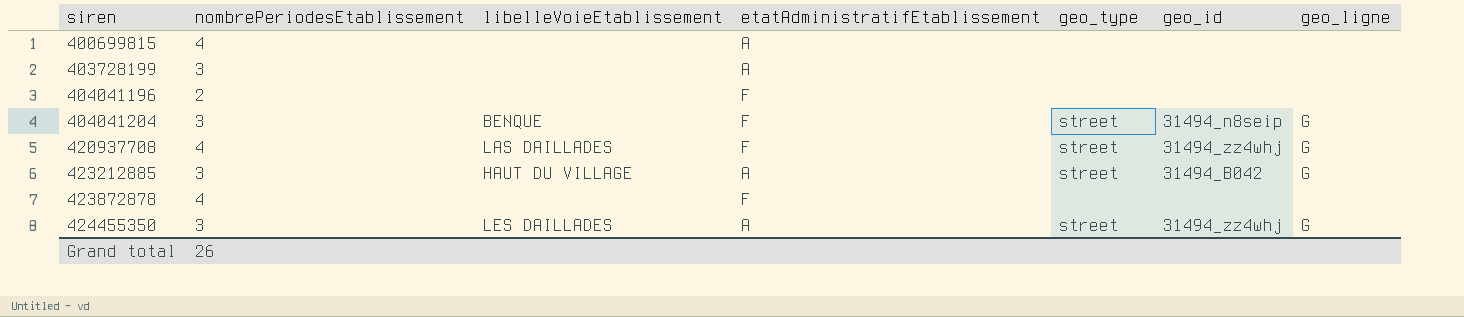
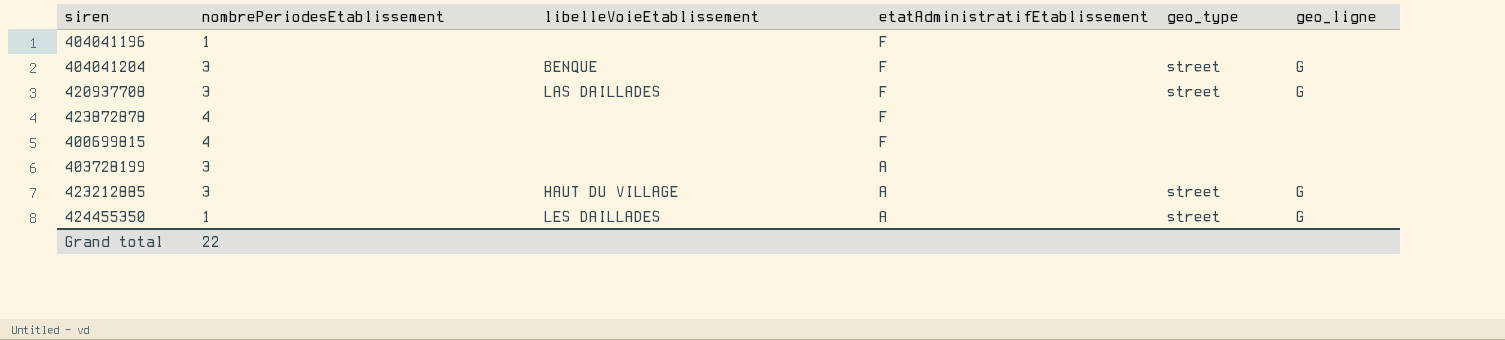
row order: siren ascending -> etatAdministratifEtablissement descending
column geo_id | position: 6 -> none
404041196 | nombrePeriodesEtablissement: 2 -> 1
420937708 | nombrePeriodesEtablissement: 4 -> 3
400699815 | etatAdministratifEtablissement: A -> F
424455350 | nombrePeriodesEtablissement: 3 -> 1
Grand total | nombrePeriodesEtablissement: 26 -> 22

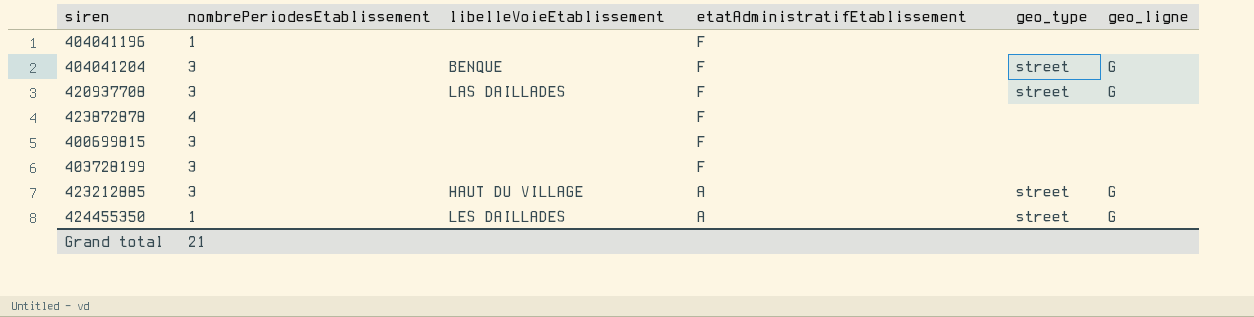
400699815 | nombrePeriodesEtablissement: 4 -> 3
403728199 | etatAdministratifEtablissement: A -> F
Grand total | nombrePeriodesEtablissement: 22 -> 21

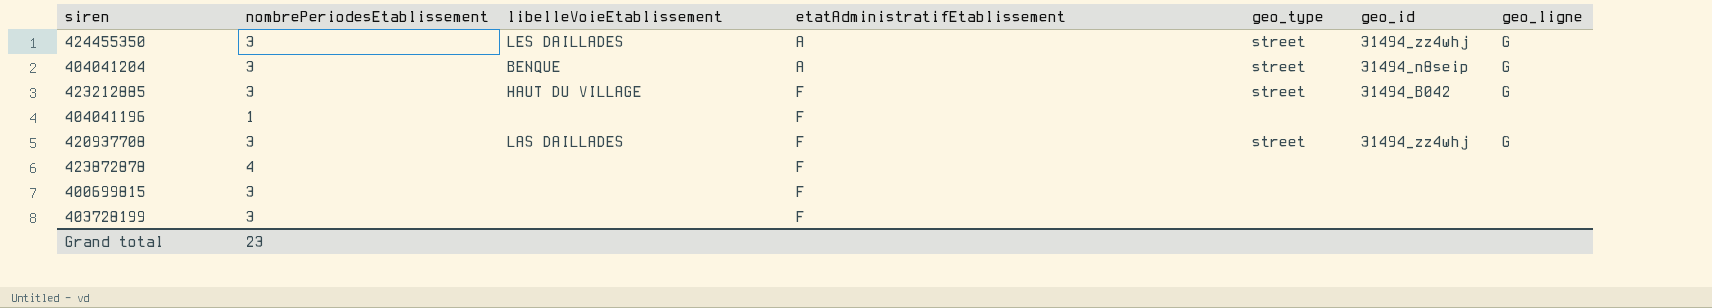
row order: etatAdministratifEtablissement descending -> etatAdministratifEtablissement ascending
column geo_id | position: none -> 6
424455350 | nombrePeriodesEtablissement: 1 -> 3
404041204 | etatAdministratifEtablissement: F -> A
423212885 | etatAdministratifEtablissement: A -> F
Grand total | nombrePeriodesEtablissement: 21 -> 23

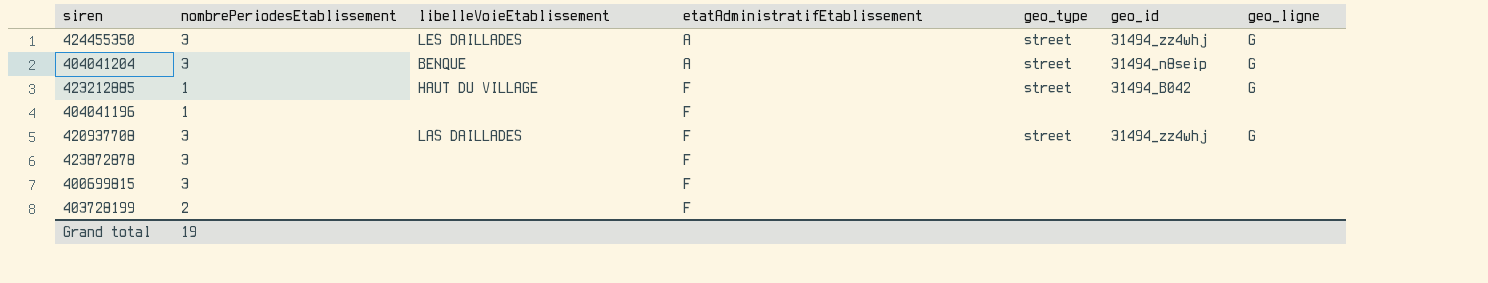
423212885 | nombrePeriodesEtablissement: 3 -> 1
423872878 | nombrePeriodesEtablissement: 4 -> 3
403728199 | nombrePeriodesEtablissement: 3 -> 2
Grand total | nombrePeriodesEtablissement: 23 -> 19

